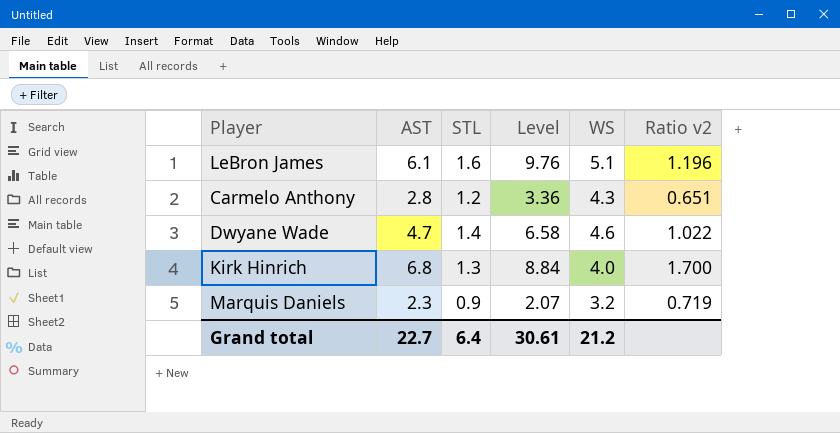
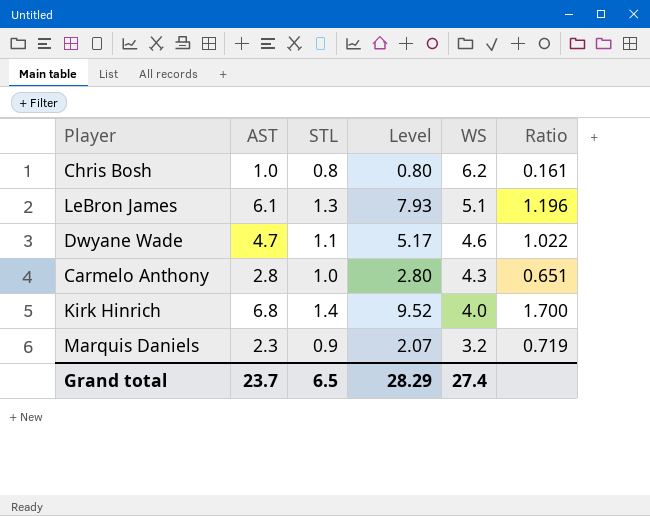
row order: none -> WS descending
column name: Ratio v2 -> Ratio
row Chris Bosh: none -> 1.0 | 0.8 | 0.80 | 6.2 | 0.161
LeBron James | STL: 1.6 -> 1.3
LeBron James | Level: 9.76 -> 7.93
Dwyane Wade | STL: 1.4 -> 1.1
Dwyane Wade | Level: 6.58 -> 5.17
Carmelo Anthony | STL: 1.2 -> 1.0
Carmelo Anthony | Level: 3.36 -> 2.80
Kirk Hinrich | STL: 1.3 -> 1.4
Kirk Hinrich | Level: 8.84 -> 9.52
Grand total | AST: 22.7 -> 23.7
Grand total | STL: 6.4 -> 6.5
Grand total | Level: 30.61 -> 28.29
Grand total | WS: 21.2 -> 27.4

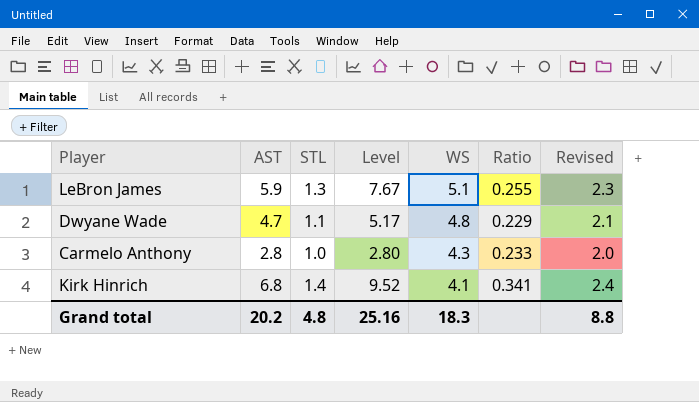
column Ratio | formula: [AST] / [WS] -> [STL] / [WS]
column Revised | formula: none -> [STL] + 1
row Chris Bosh: 1.0 | 0.8 | 0.80 | 6.2 | 0.161 -> none
row Marquis Daniels: 2.3 | 0.9 | 2.07 | 3.2 | 0.719 -> none
LeBron James | AST: 6.1 -> 5.9
LeBron James | Level: 7.93 -> 7.67
Dwyane Wade | WS: 4.6 -> 4.8
Kirk Hinrich | WS: 4.0 -> 4.1
Grand total | AST: 23.7 -> 20.2
Grand total | STL: 6.5 -> 4.8
Grand total | Level: 28.29 -> 25.16
Grand total | WS: 27.4 -> 18.3

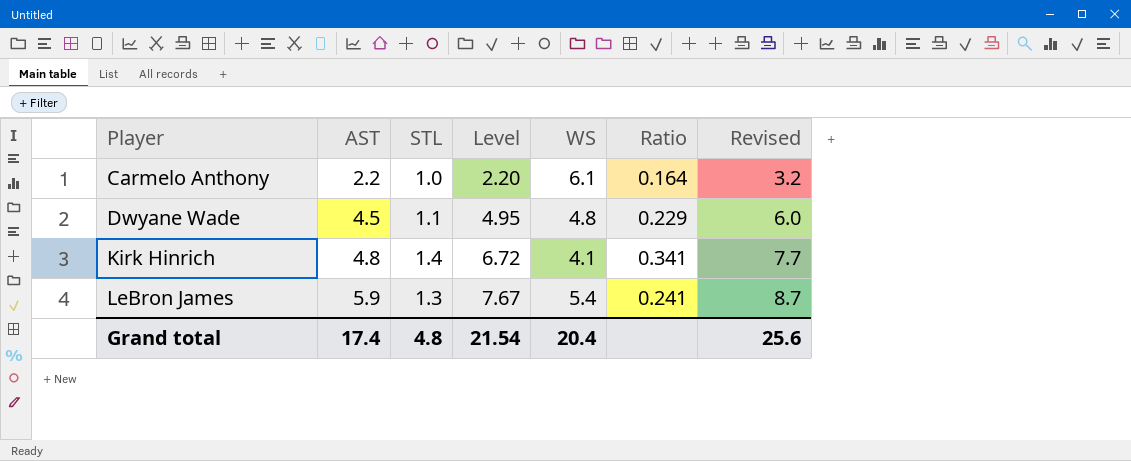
row order: WS descending -> Player ascending
column Revised | formula: [STL] + 1 -> [Level] + 1
Carmelo Anthony | AST: 2.8 -> 2.2
Carmelo Anthony | Level: 2.80 -> 2.20
Carmelo Anthony | WS: 4.3 -> 6.1
Carmelo Anthony | Ratio: 0.233 -> 0.164
Dwyane Wade | AST: 4.7 -> 4.5
Dwyane Wade | Level: 5.17 -> 4.95
Kirk Hinrich | AST: 6.8 -> 4.8
Kirk Hinrich | Level: 9.52 -> 6.72
LeBron James | WS: 5.1 -> 5.4
LeBron James | Ratio: 0.255 -> 0.241
Grand total | AST: 20.2 -> 17.4
Grand total | Level: 25.16 -> 21.54
Grand total | WS: 18.3 -> 20.4
Grand total | Revised: 8.8 -> 25.6

